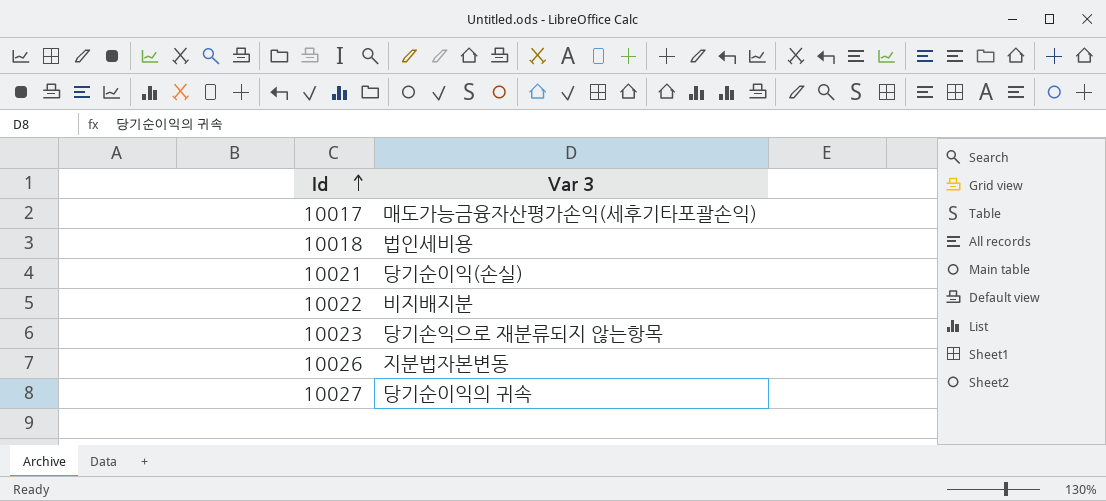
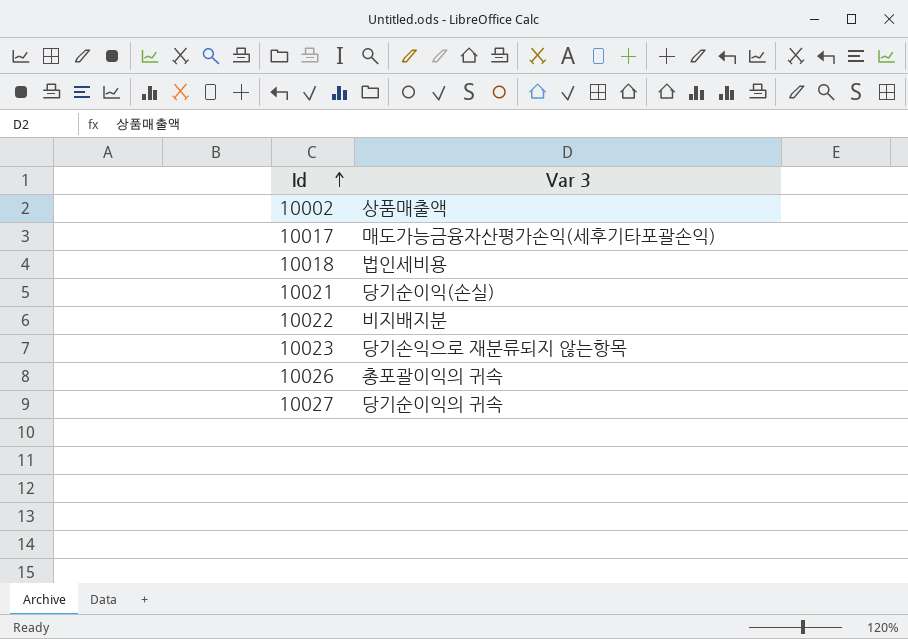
row 10002: none -> 상품매출액
10026 | Var 3: 지분법자본변동 -> 총포괄이익의 귀속

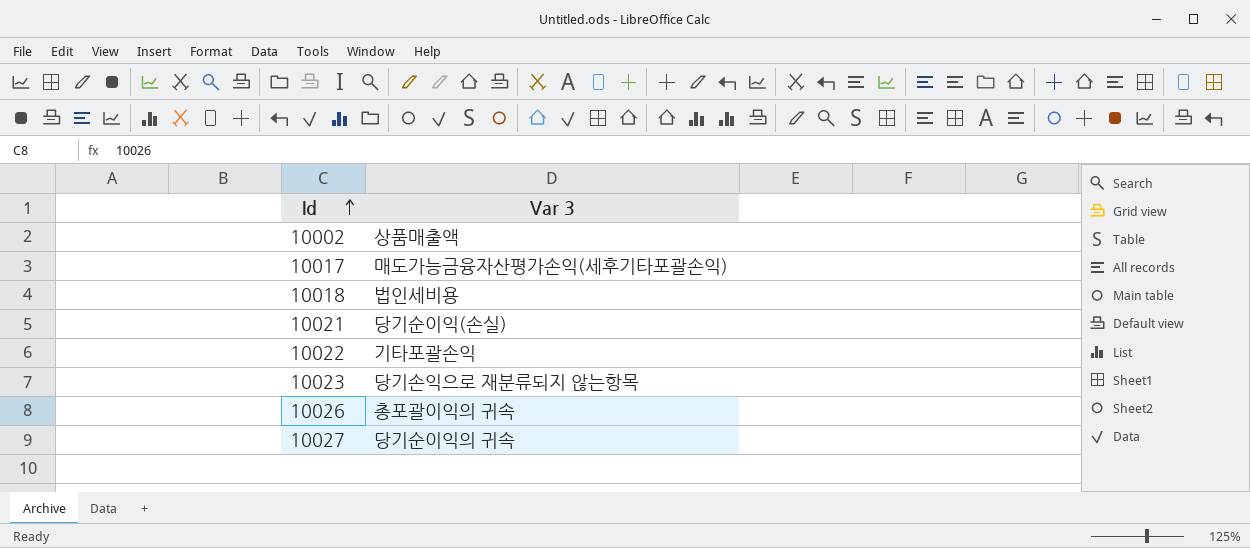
10022 | Var 3: 비지배지분 -> 기타포괄손익

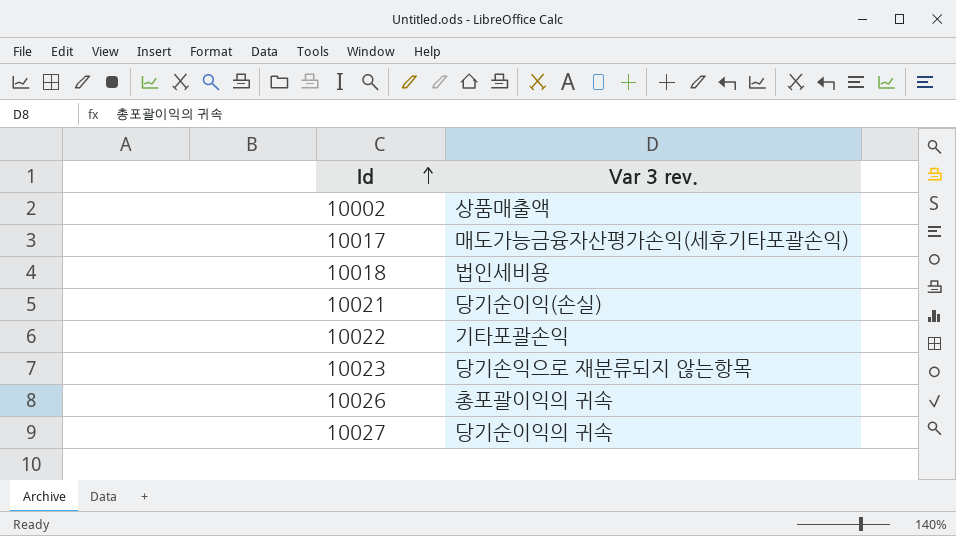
column name: Var 3 -> Var 3 rev.

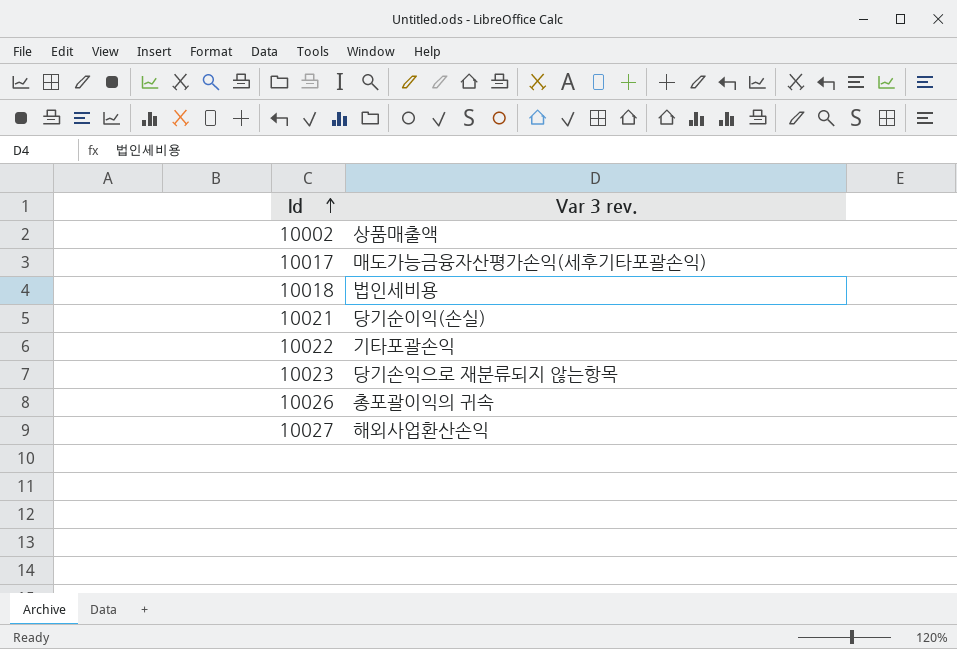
10027 | Var 3 rev.: 당기순이익의 귀속 -> 해외사업환산손익

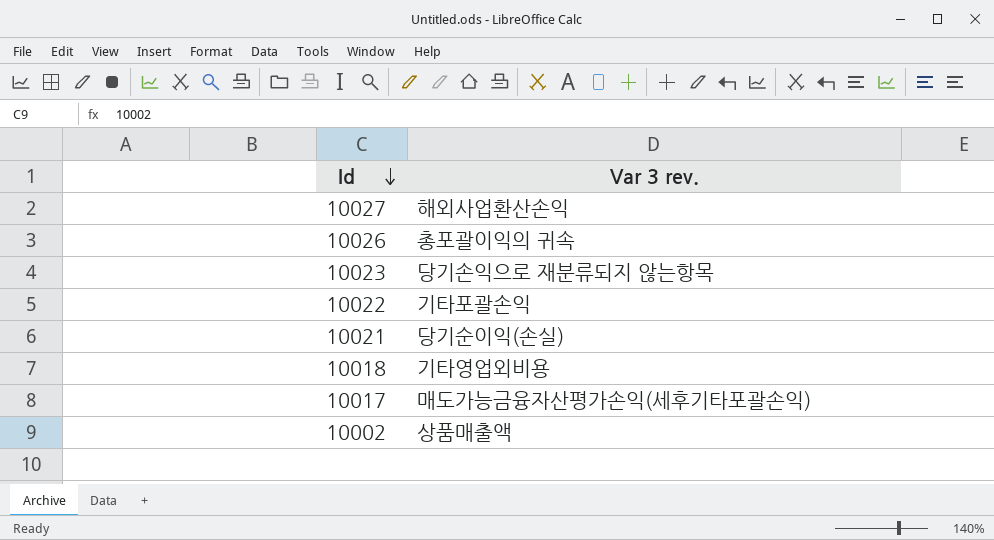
row order: Id ascending -> Id descending
10018 | Var 3 rev.: 법인세비용 -> 기타영업외비용

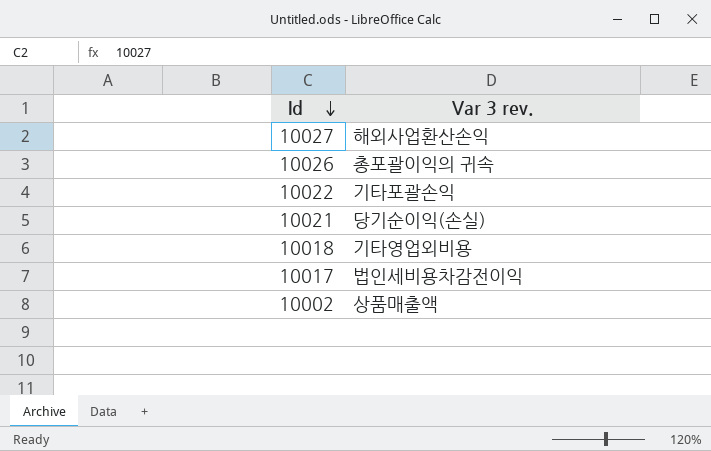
row 10023: 당기손익으로 재분류되지 않는항목 -> none
10017 | Var 3 rev.: 매도가능금융자산평가손익(세후기타포괄손익) -> 법인세비용차감전이익

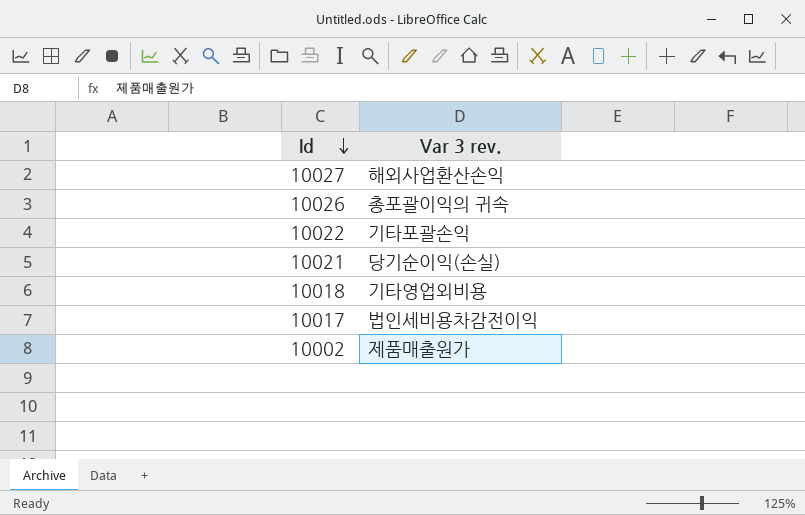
10002 | Var 3 rev.: 상품매출액 -> 제품매출원가

